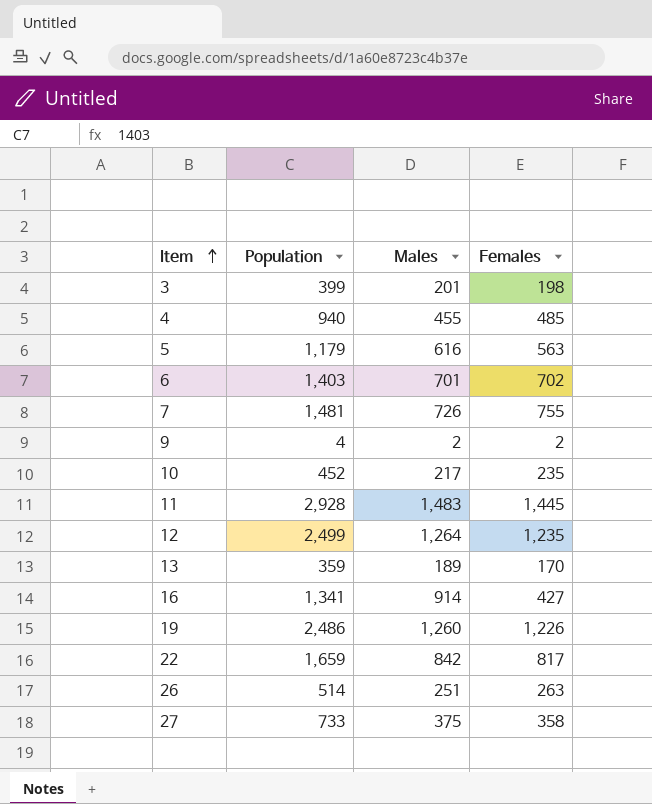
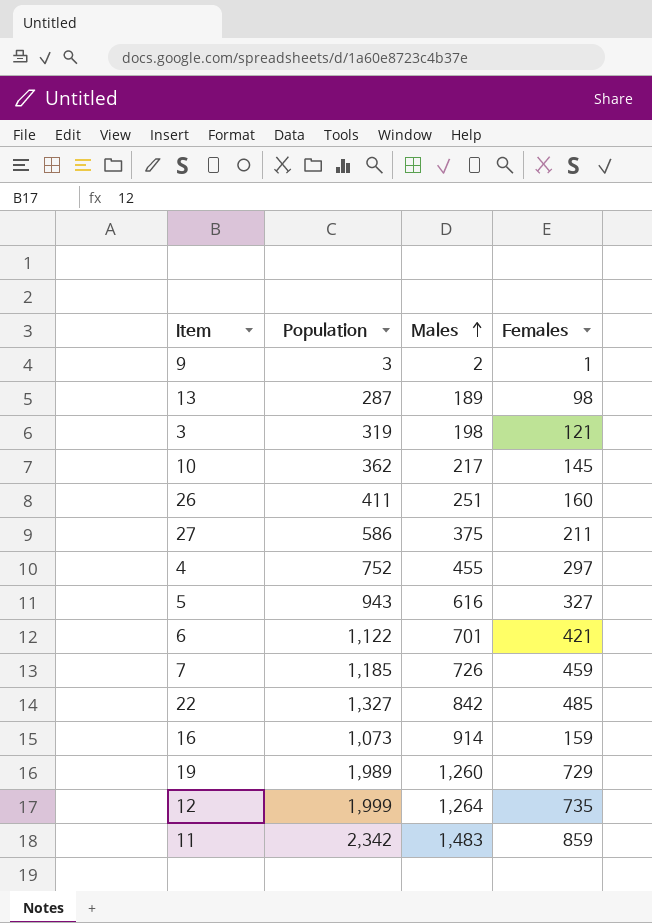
row order: Item ascending -> Males ascending
9 | Population: 4 -> 3
9 | Females: 2 -> 1
13 | Population: 359 -> 287
13 | Females: 170 -> 98
3 | Population: 399 -> 319
3 | Males: 201 -> 198
3 | Females: 198 -> 121
10 | Population: 452 -> 362
10 | Females: 235 -> 145
26 | Population: 514 -> 411
26 | Females: 263 -> 160
27 | Population: 733 -> 586
27 | Females: 358 -> 211
4 | Population: 940 -> 752
4 | Females: 485 -> 297
5 | Population: 1,179 -> 943
5 | Females: 563 -> 327
6 | Population: 1,403 -> 1,122
6 | Females: 702 -> 421
7 | Population: 1,481 -> 1,185
7 | Females: 755 -> 459
22 | Population: 1,659 -> 1,327
22 | Females: 817 -> 485
16 | Population: 1,341 -> 1,073
16 | Females: 427 -> 159
19 | Population: 2,486 -> 1,989
19 | Females: 1,226 -> 729
12 | Population: 2,499 -> 1,999
12 | Females: 1,235 -> 735
11 | Population: 2,928 -> 2,342
11 | Females: 1,445 -> 859

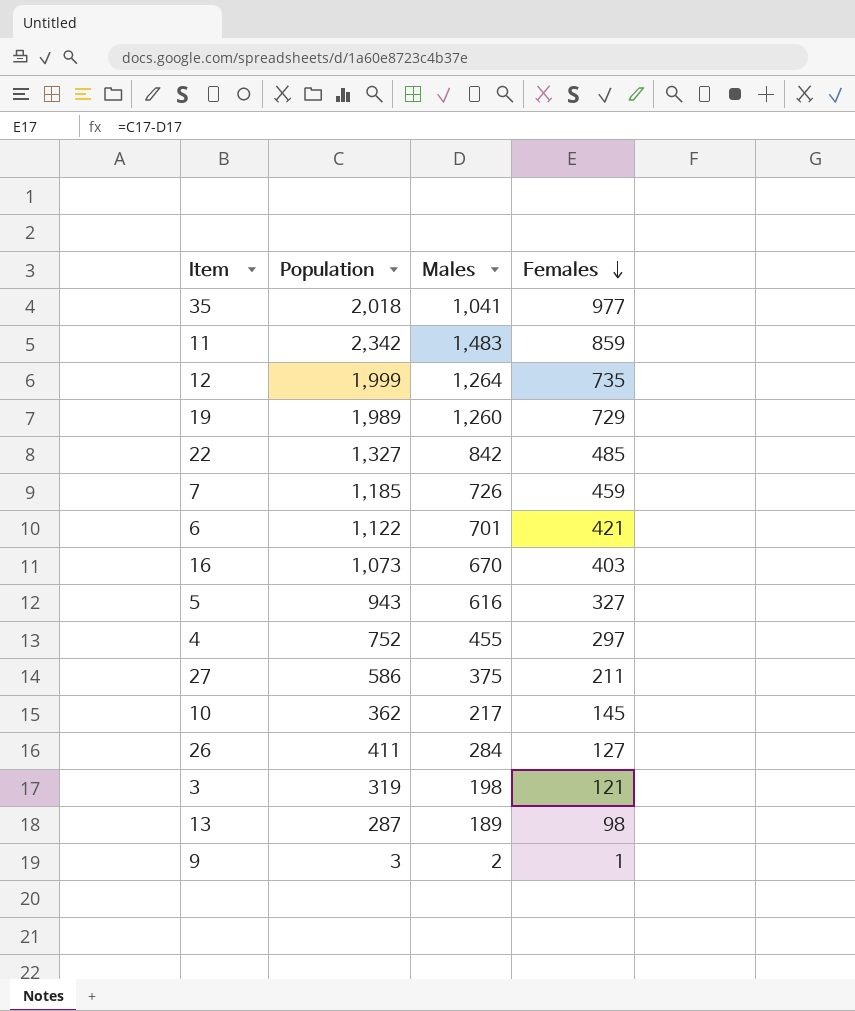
row order: Males ascending -> Females descending
row 35: none -> 2,018 | 1,041 | 977
16 | Males: 914 -> 670
16 | Females: 159 -> 403
26 | Males: 251 -> 284
26 | Females: 160 -> 127

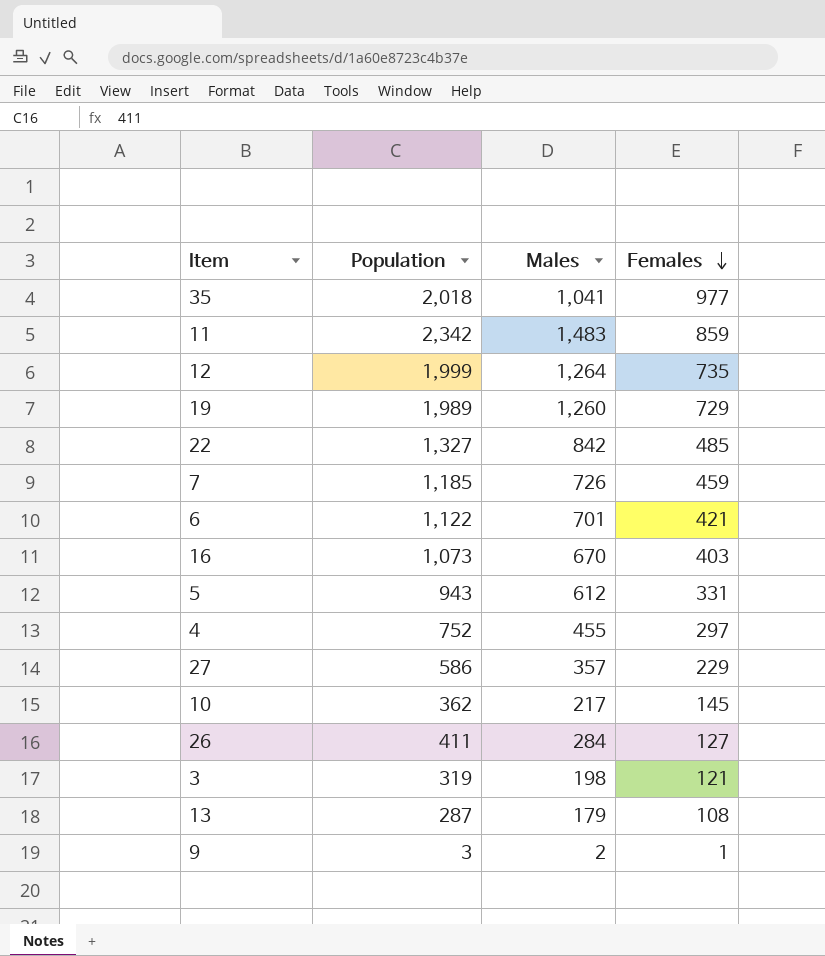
5 | Males: 616 -> 612
5 | Females: 327 -> 331
27 | Males: 375 -> 357
27 | Females: 211 -> 229
13 | Males: 189 -> 179
13 | Females: 98 -> 108

